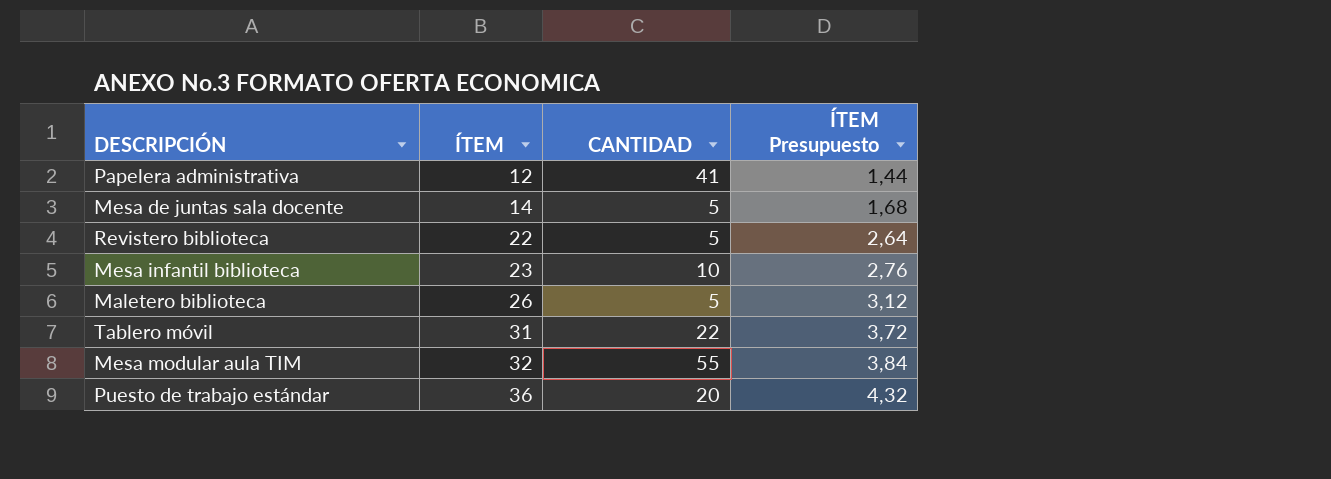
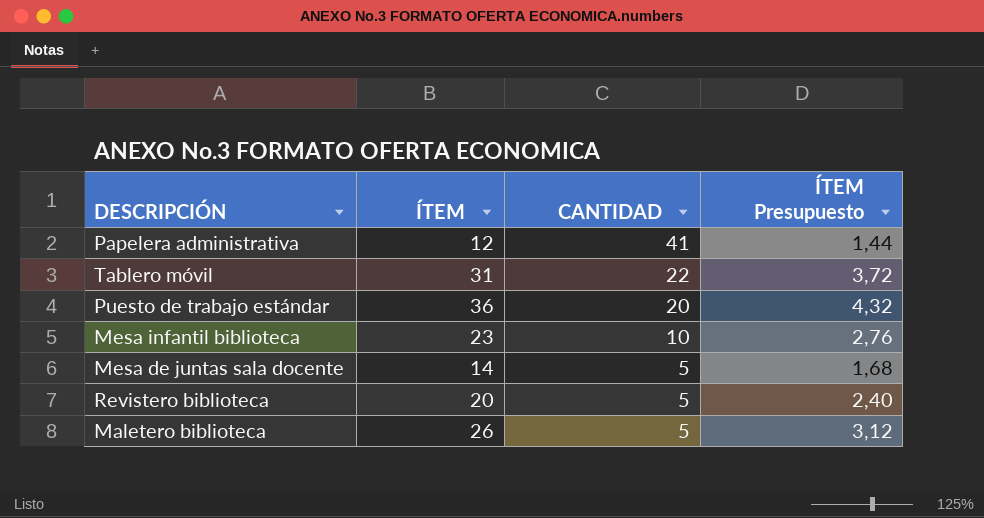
row order: ÍTEM ascending -> CANTIDAD descending
row Mesa modular aula TIM: 32 | 55 | 3,84 -> none
Revistero biblioteca | ÍTEM: 22 -> 20
Revistero biblioteca | ÍTEM Presupuesto: 2,64 -> 2,40

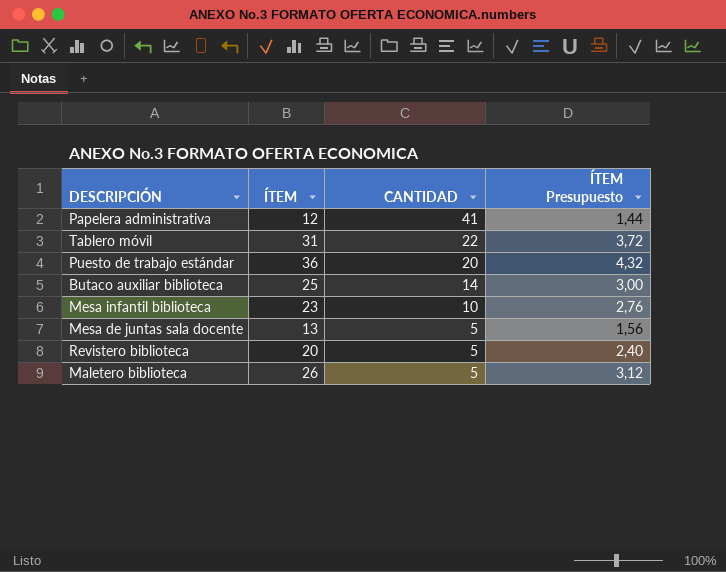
row Butaco auxiliar biblioteca: none -> 25 | 14 | 3,00
Mesa de juntas sala docente | ÍTEM: 14 -> 13
Mesa de juntas sala docente | ÍTEM Presupuesto: 1,68 -> 1,56

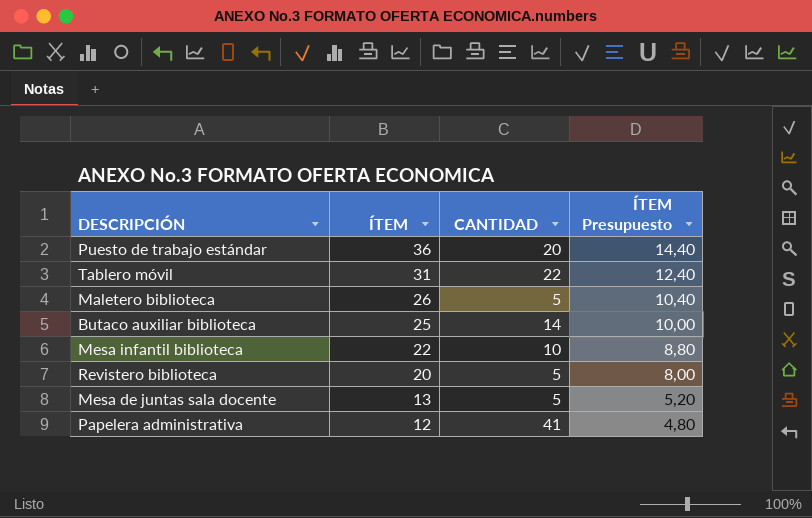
row order: CANTIDAD descending -> ÍTEM descending
column ÍTEM Presupuesto | formula: [ÍTEM] * 0,12 -> [ÍTEM] * 0,4
Mesa infantil biblioteca | ÍTEM: 23 -> 22

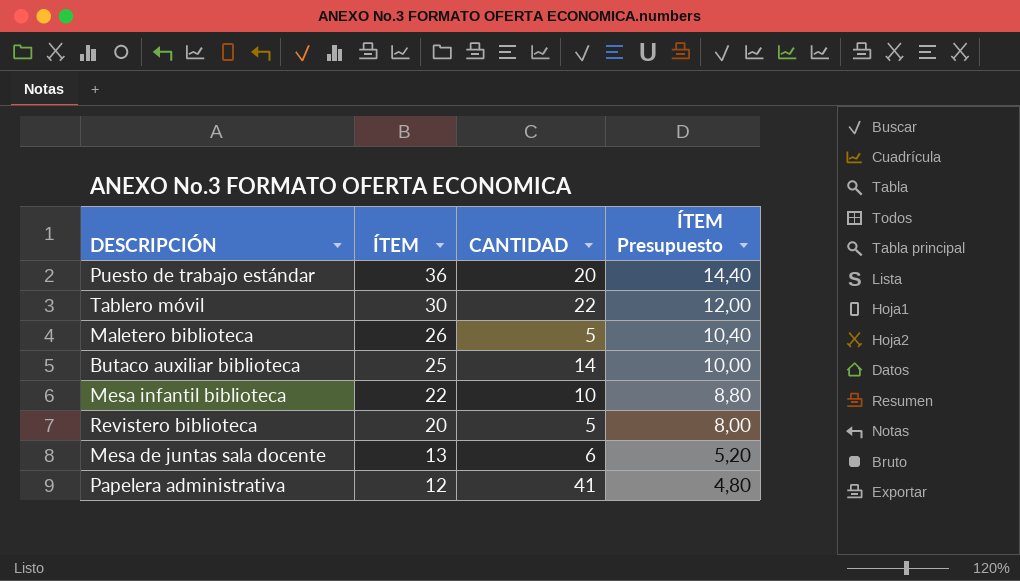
Tablero móvil | ÍTEM: 31 -> 30
Tablero móvil | ÍTEM Presupuesto: 12,40 -> 12,00
Mesa de juntas sala docente | CANTIDAD: 5 -> 6

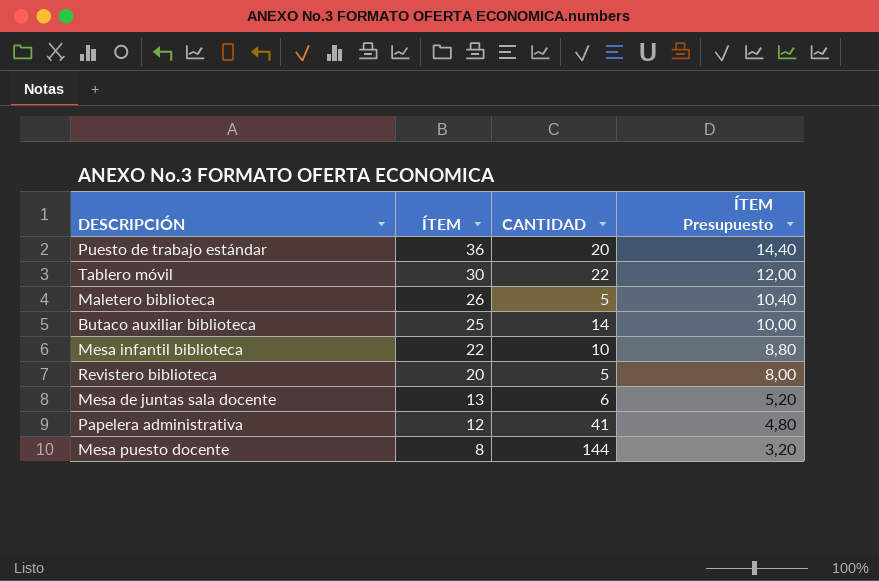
row Mesa puesto docente: none -> 8 | 144 | 3,20

